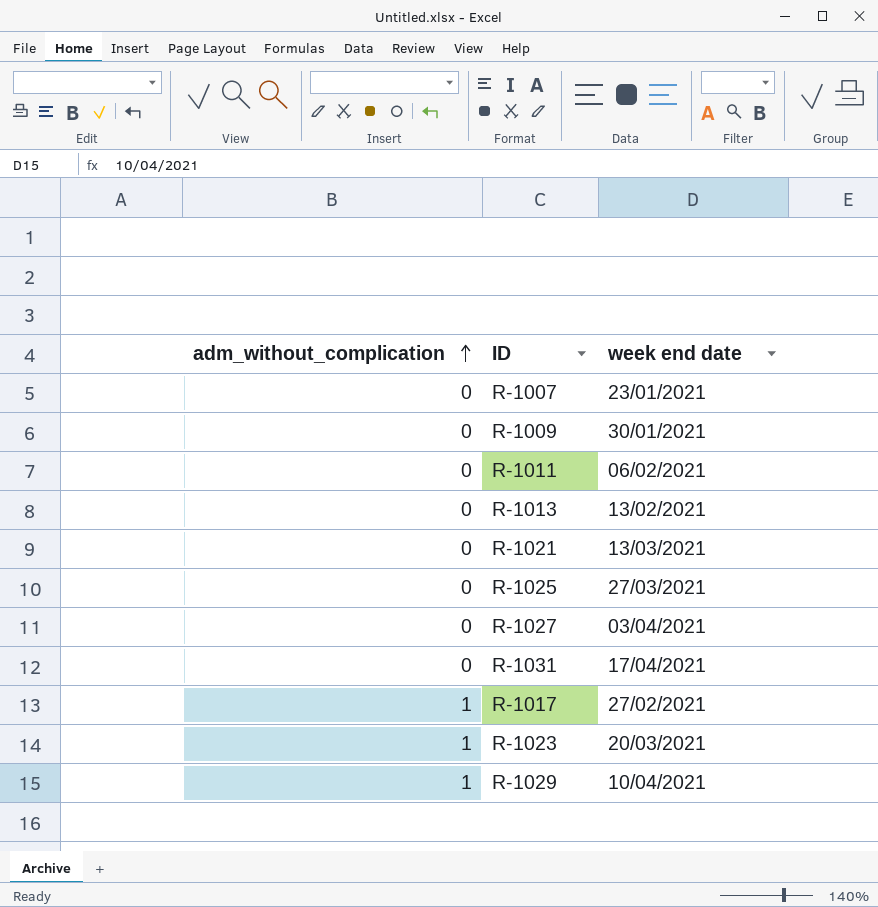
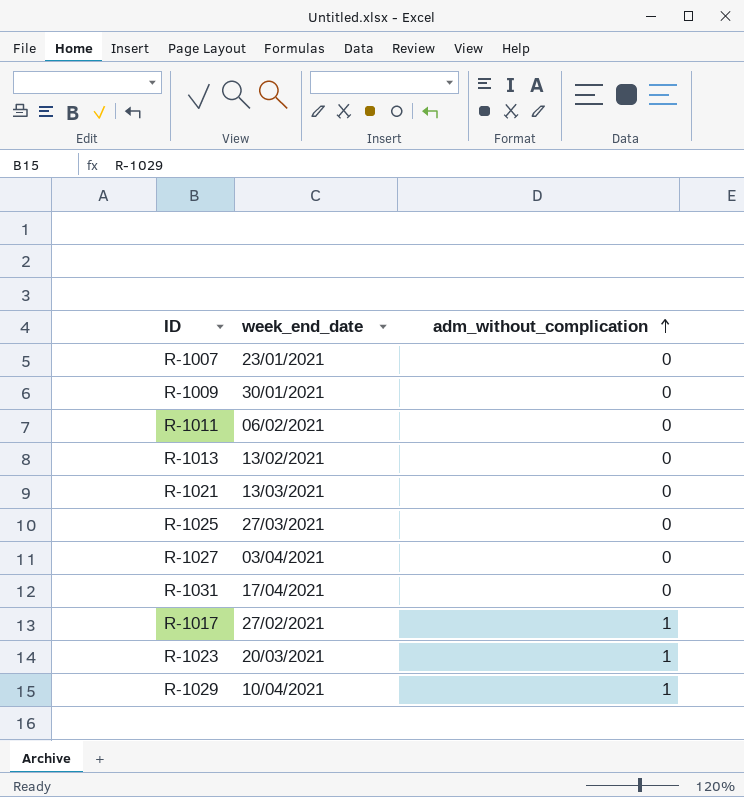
column name: week end date -> week_end_date
column adm_without_complication | position: 1 -> 3

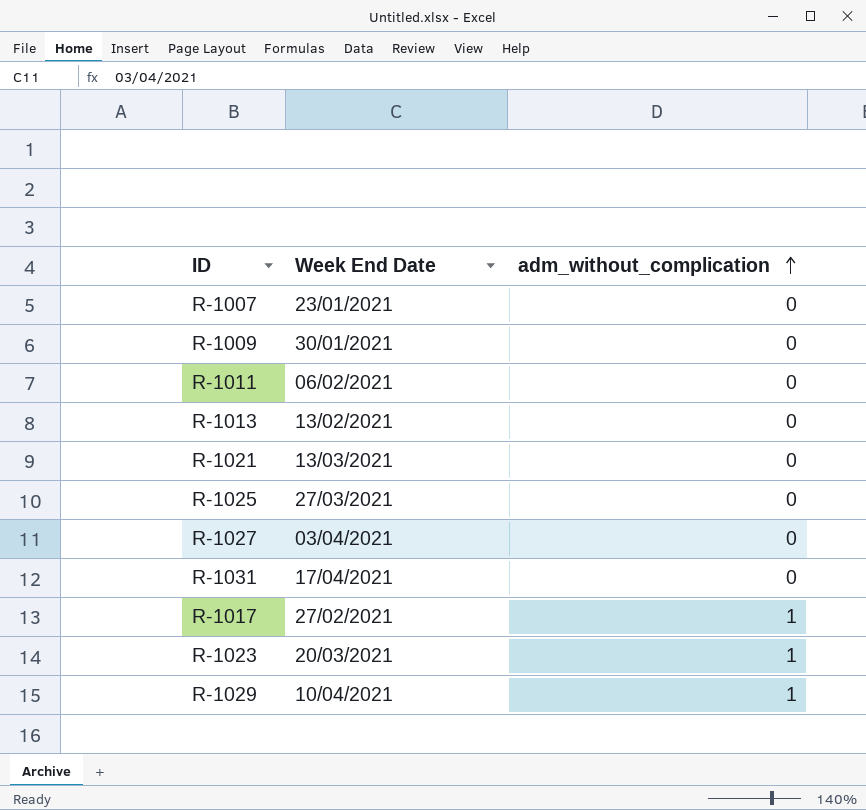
column name: week_end_date -> Week End Date

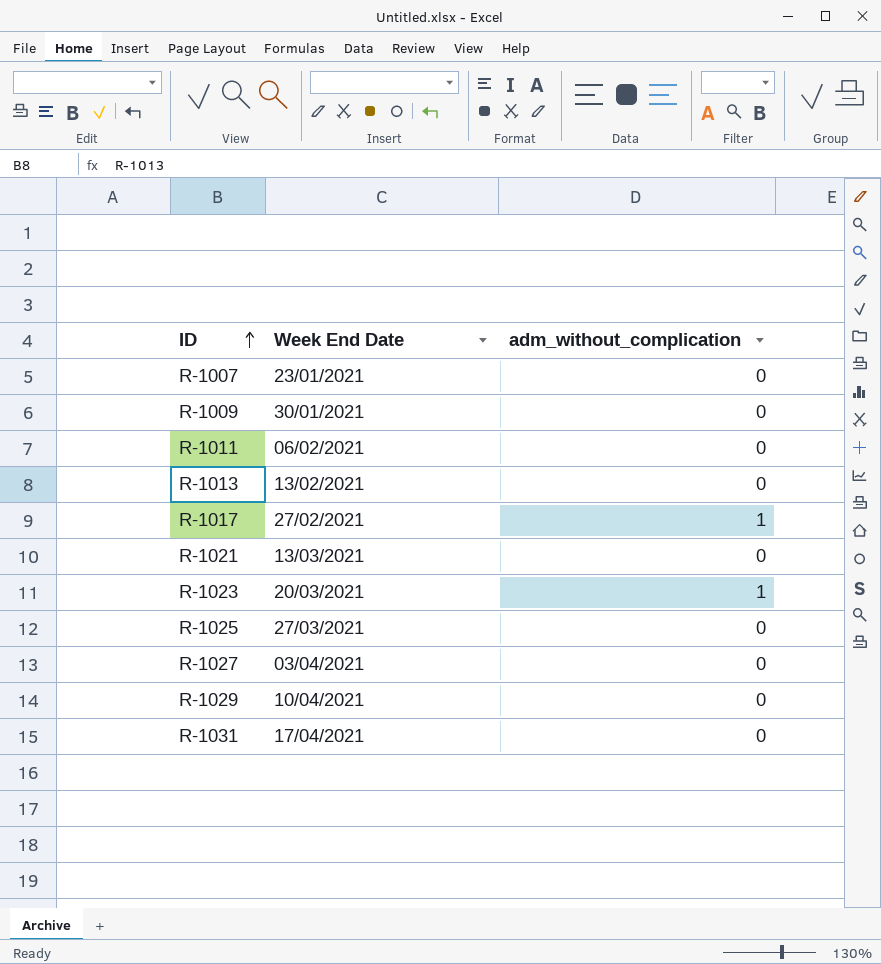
row order: adm_without_complication ascending -> ID ascending
R-1029 | adm_without_complication: 1 -> 0

